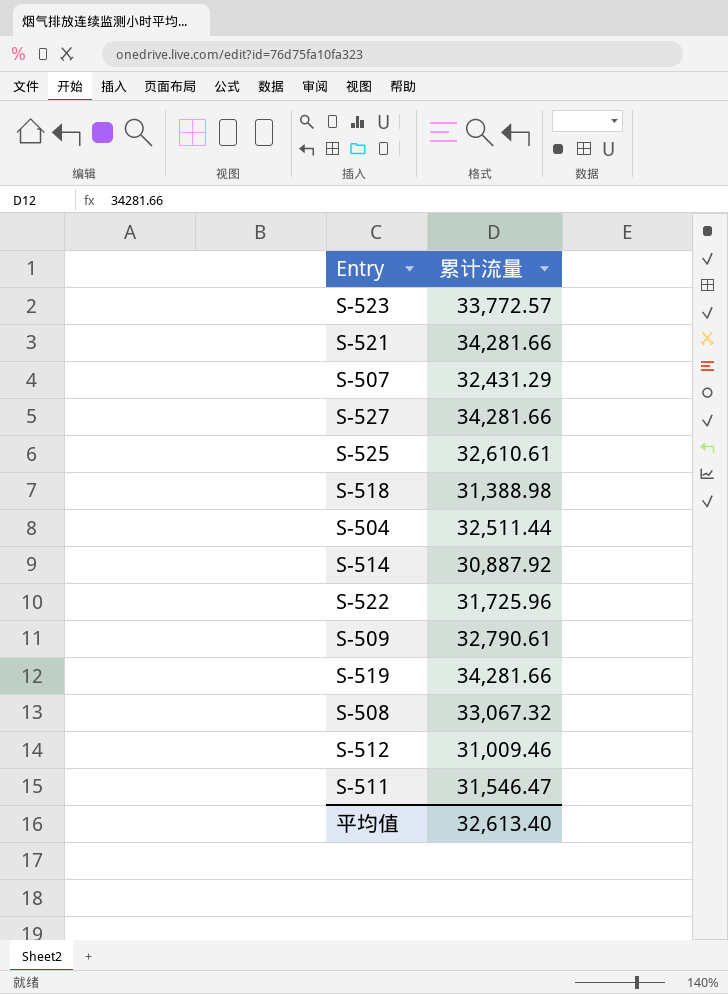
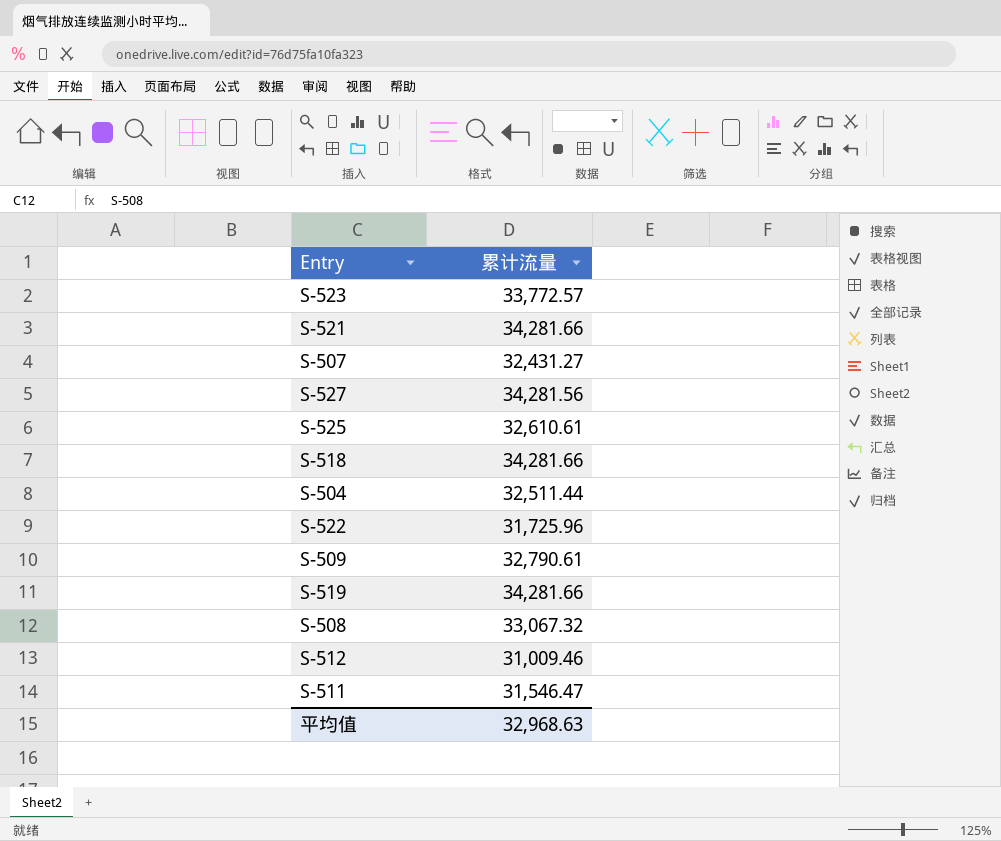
row S-514: 30,887.92 -> none
S-507 | 累计流量: 32,431.29 -> 32,431.27
S-527 | 累计流量: 34,281.66 -> 34,281.56
S-518 | 累计流量: 31,388.98 -> 34,281.66
平均值 | 累计流量: 32,613.40 -> 32,968.63

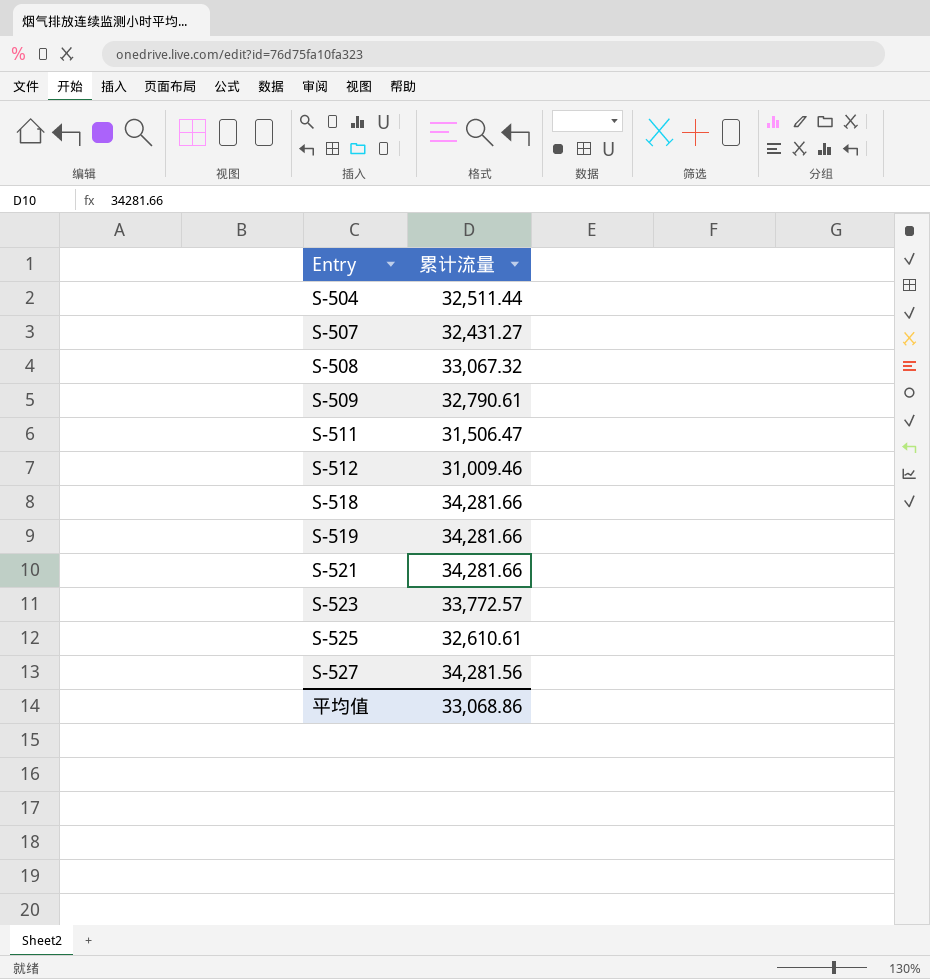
row order: none -> Entry ascending
row S-522: 31,725.96 -> none
S-511 | 累计流量: 31,546.47 -> 31,506.47
平均值 | 累计流量: 32,968.63 -> 33,068.86

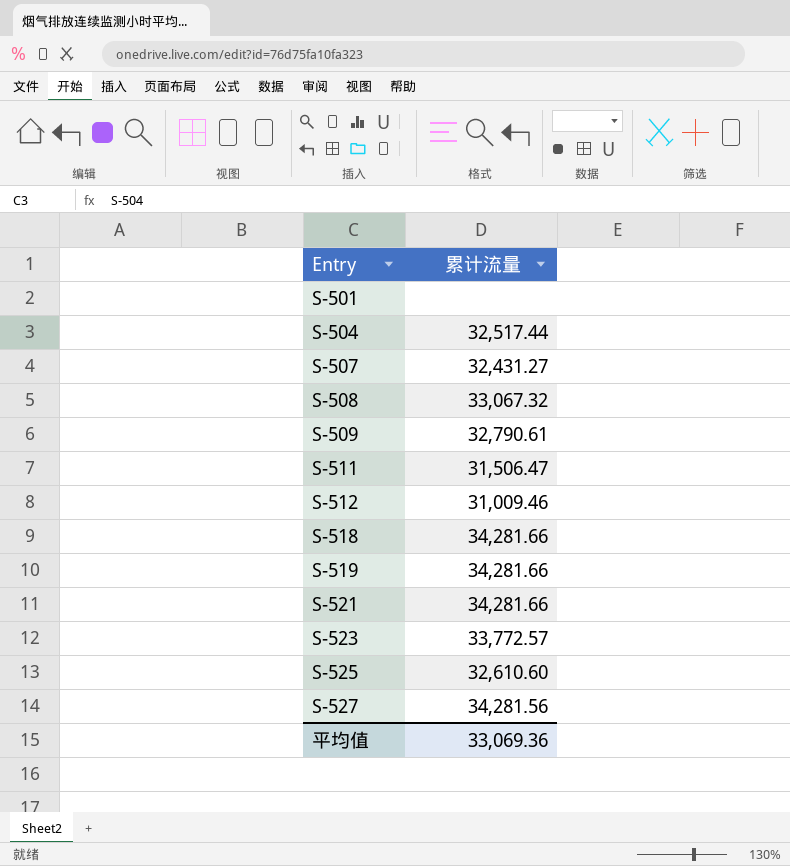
row S-501: none -> none
S-504 | 累计流量: 32,511.44 -> 32,517.44
S-525 | 累计流量: 32,610.61 -> 32,610.60
平均值 | 累计流量: 33,068.86 -> 33,069.36

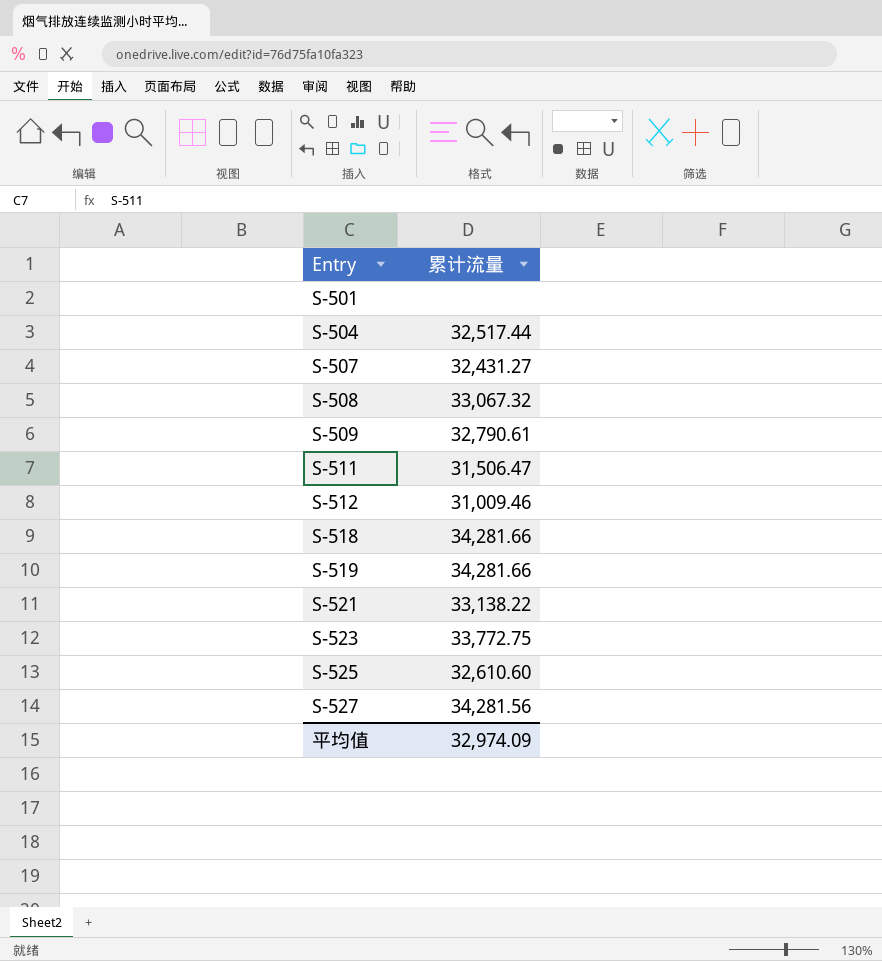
S-521 | 累计流量: 34,281.66 -> 33,138.22
S-523 | 累计流量: 33,772.57 -> 33,772.75
平均值 | 累计流量: 33,069.36 -> 32,974.09

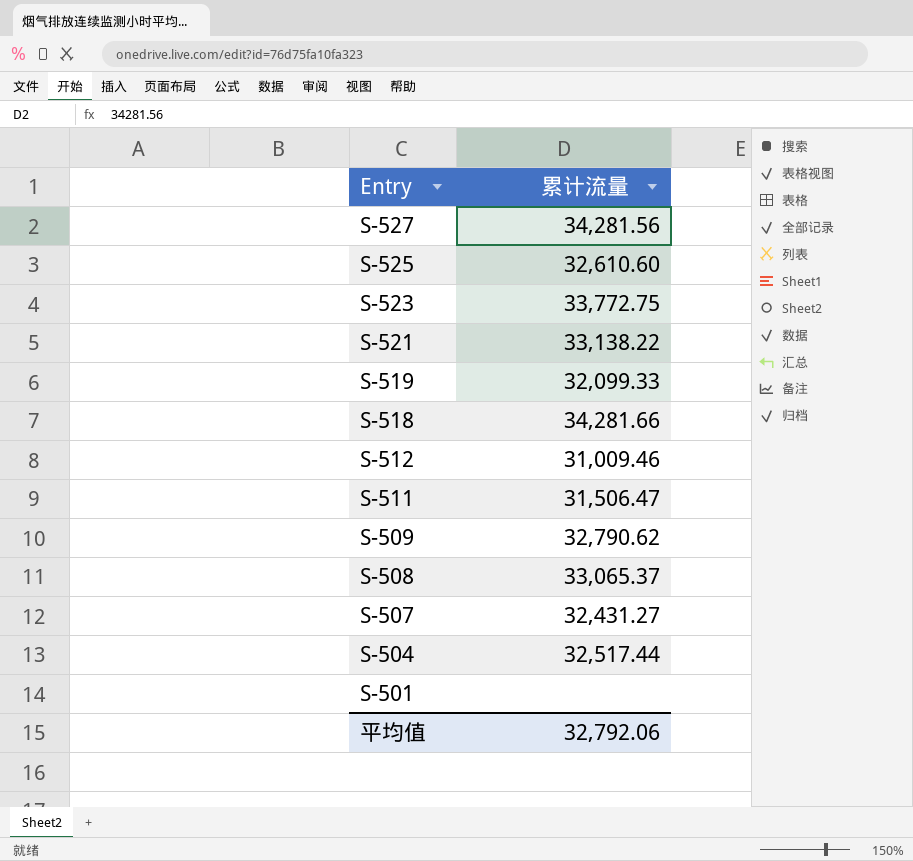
row order: Entry ascending -> Entry descending
S-519 | 累计流量: 34,281.66 -> 32,099.33
S-509 | 累计流量: 32,790.61 -> 32,790.62
S-508 | 累计流量: 33,067.32 -> 33,065.37
平均值 | 累计流量: 32,974.09 -> 32,792.06

